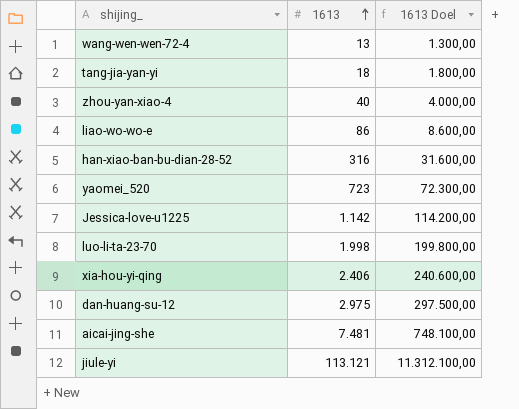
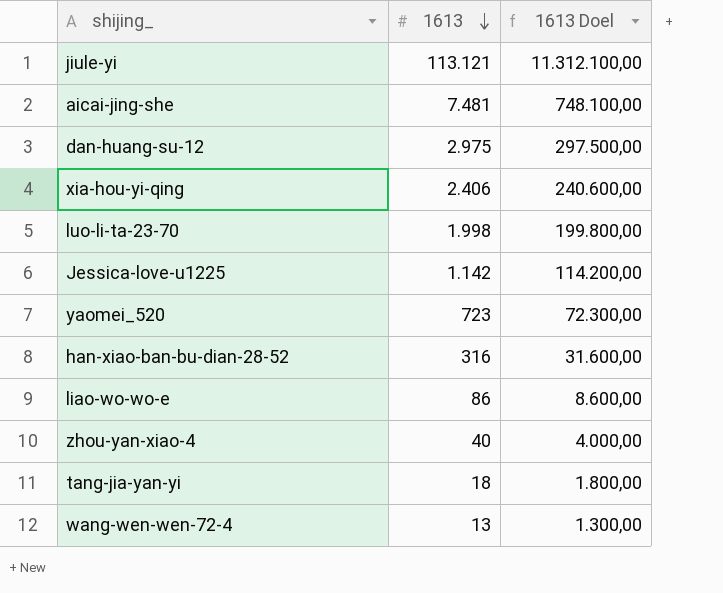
row order: 1613 ascending -> 1613 descending

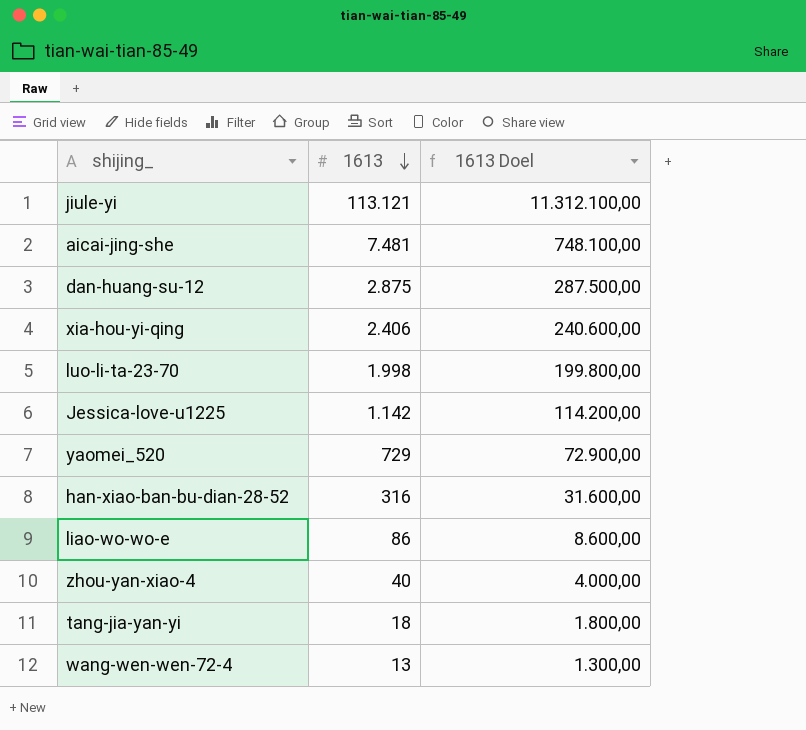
dan-huang-su-12 | 1613: 2.975 -> 2.875
dan-huang-su-12 | 1613 Doel: 297.500,00 -> 287.500,00
yaomei_520 | 1613: 723 -> 729
yaomei_520 | 1613 Doel: 72.300,00 -> 72.900,00

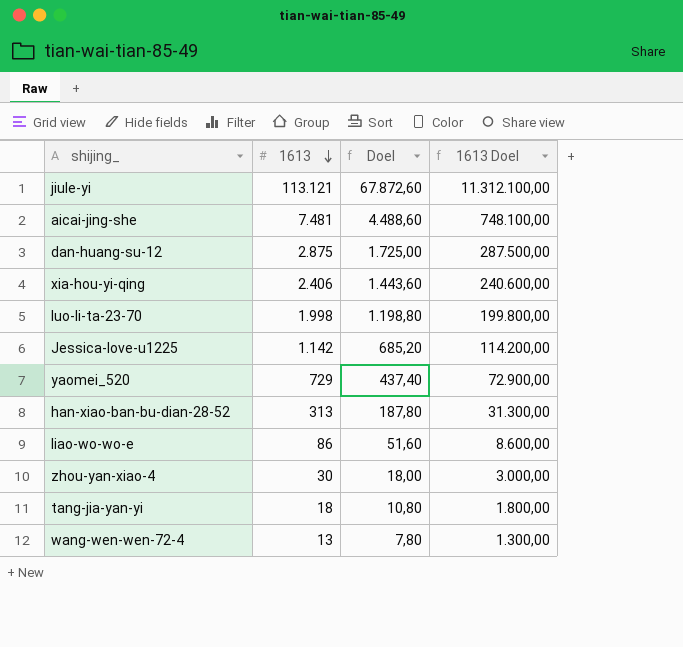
column Doel | formula: none -> [1613] * 0,6
han-xiao-ban-bu-dian-28-52 | 1613: 316 -> 313
han-xiao-ban-bu-dian-28-52 | 1613 Doel: 31.600,00 -> 31.300,00
zhou-yan-xiao-4 | 1613: 40 -> 30
zhou-yan-xiao-4 | 1613 Doel: 4.000,00 -> 3.000,00

